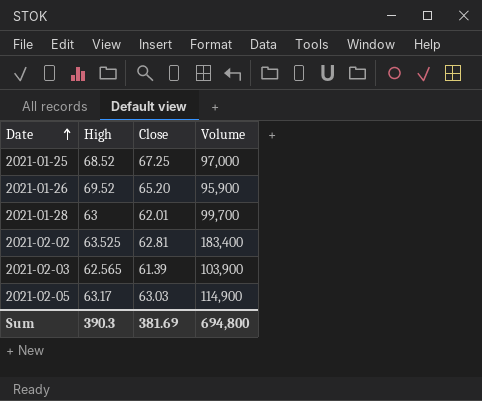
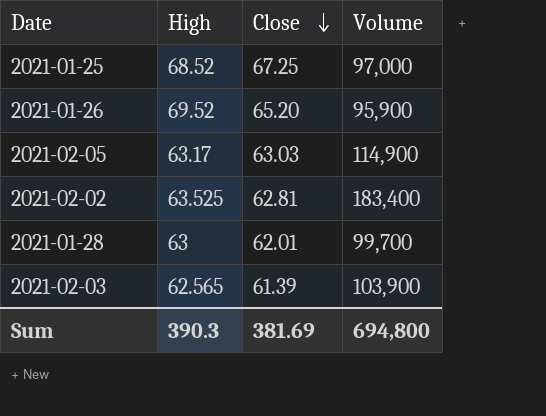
row order: Date ascending -> Close descending

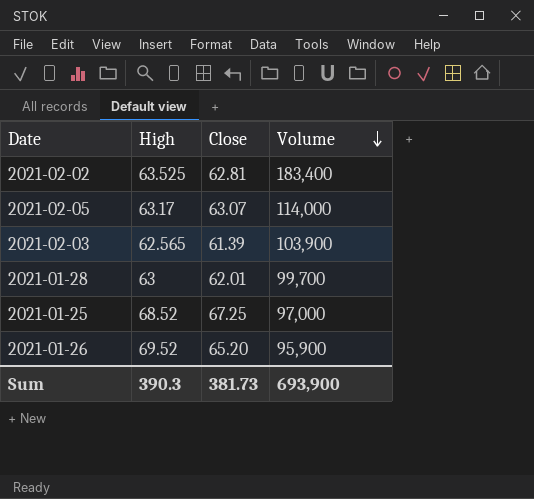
row order: Close descending -> Volume descending
2021-02-05 | Close: 63.03 -> 63.07
2021-02-05 | Volume: 114,900 -> 114,000
Sum | Close: 381.69 -> 381.73
Sum | Volume: 694,800 -> 693,900

